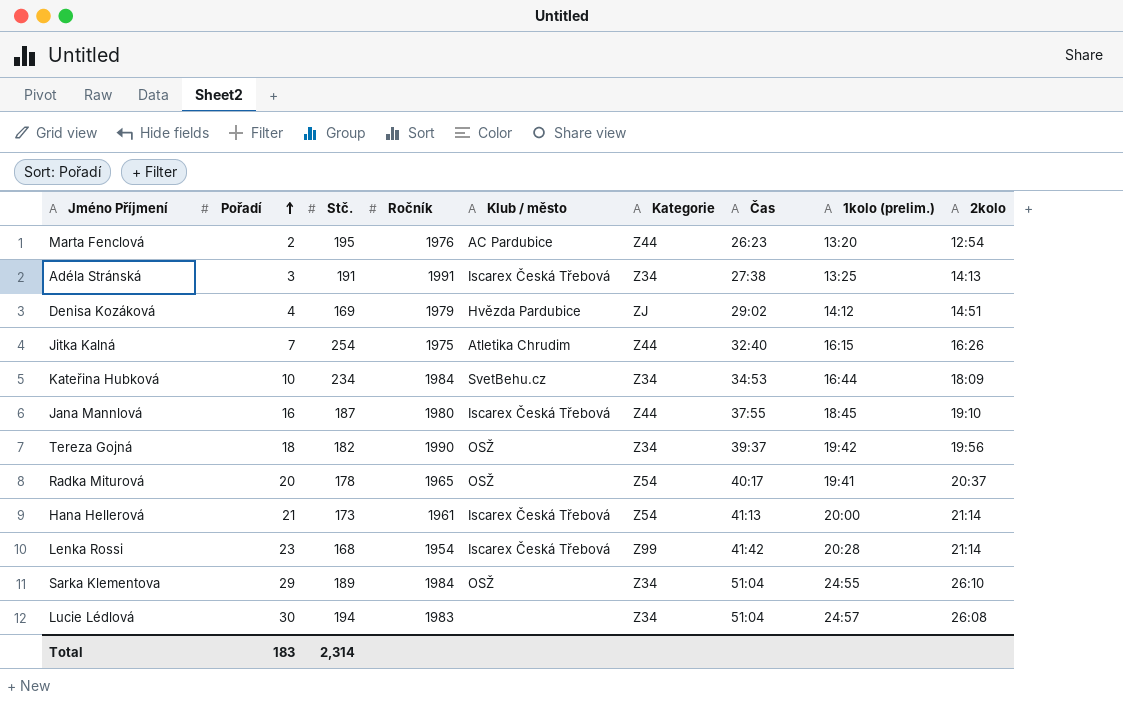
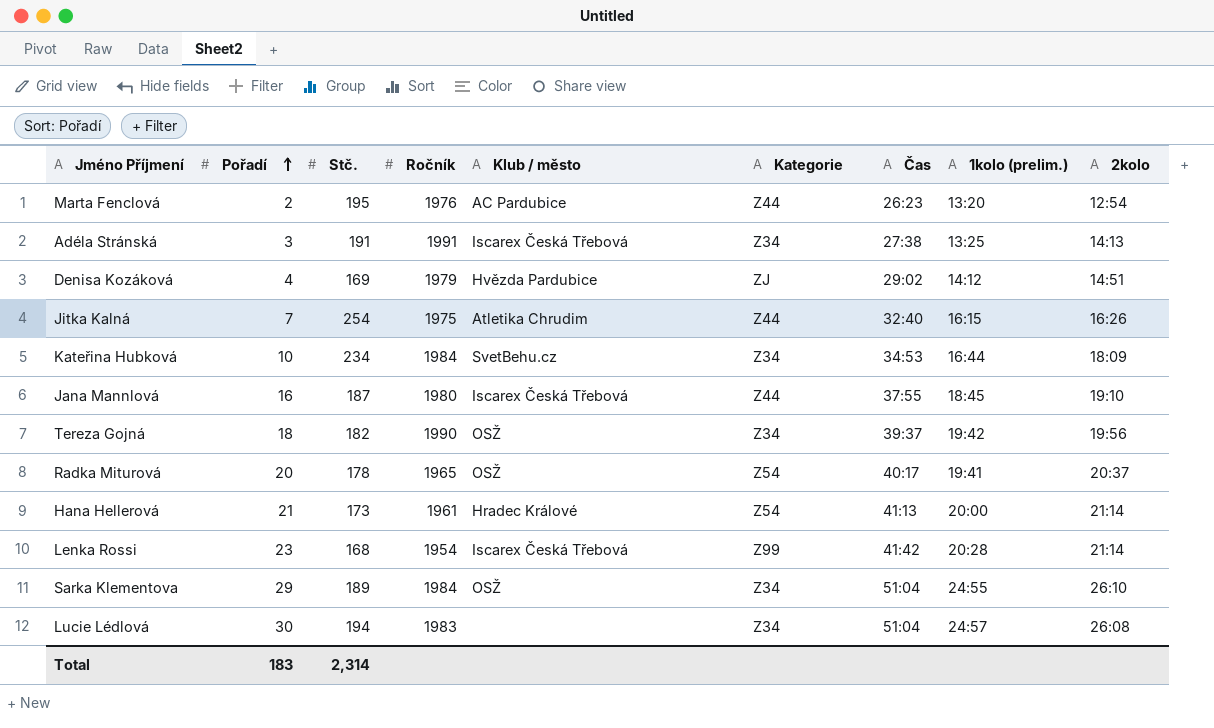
Hana Hellerová | Klub / město: Iscarex Česká Třebová -> Hradec Králové

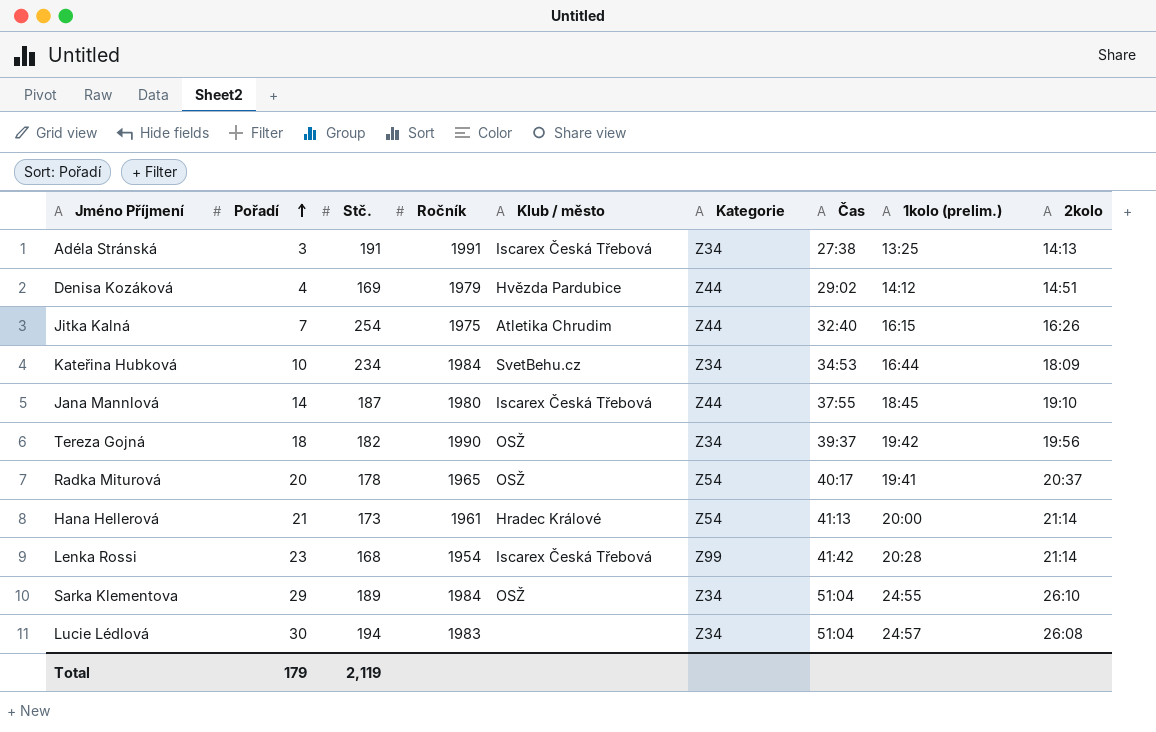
row Marta Fenclová: 2 | 195 | 1976 | AC Pardubice | Z44 | 26:23 | 13:20 | 12:54 -> none
Denisa Kozáková | Kategorie: ZJ -> Z44
Jana Mannlová | Pořadí: 16 -> 14
Total | Pořadí: 183 -> 179
Total | Stč.: 2,314 -> 2,119

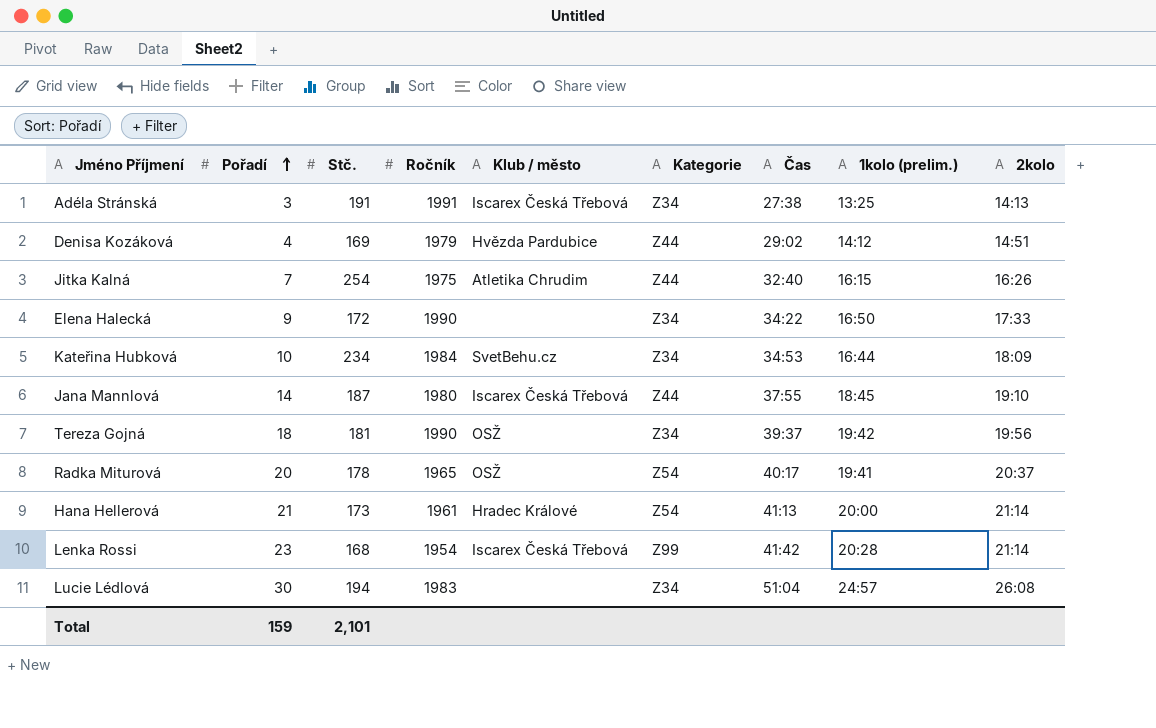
row Sarka Klementova: 29 | 189 | 1984 | OSŽ | Z34 | 51:04 | 24:55 | 26:10 -> none
row Elena Halecká: none -> 9 | 172 | 1990 | none | Z34 | 34:22 | 16:50 | 17:33
Tereza Gojná | Stč.: 182 -> 181
Total | Pořadí: 179 -> 159
Total | Stč.: 2,119 -> 2,101

